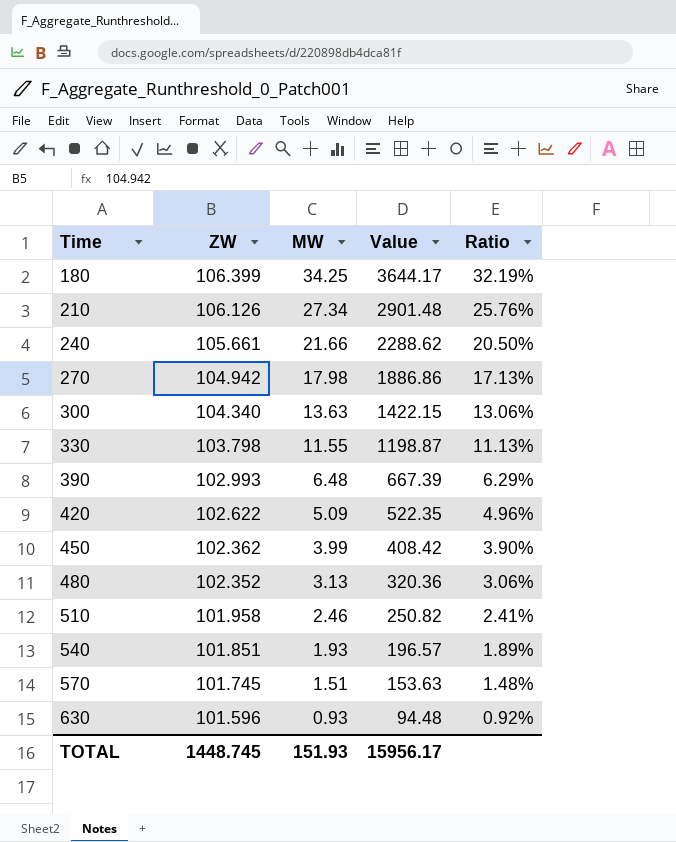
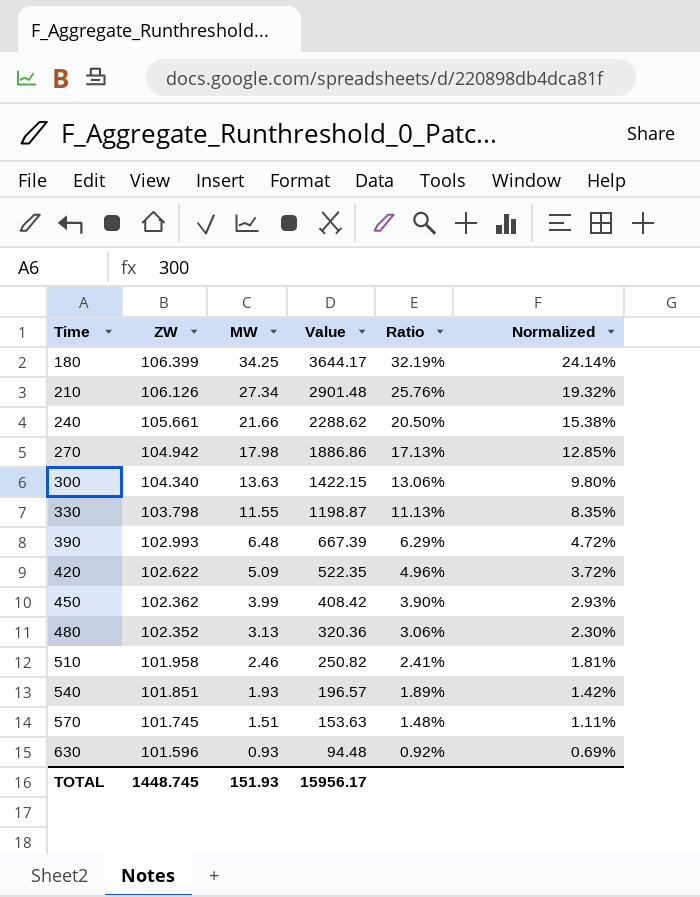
column Normalized | formula: none -> [Ratio] * 0.75

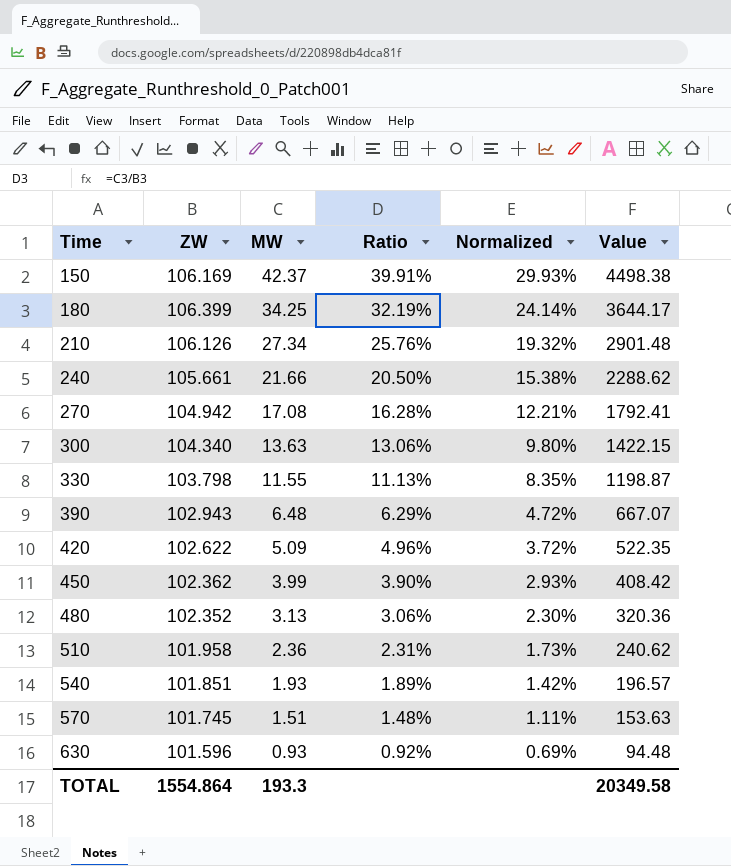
column Value | position: 4 -> 6
row 150: none -> 106.169 | 42.37 | 39.91% | 29.93% | 4498.38
270 | MW: 17.98 -> 17.08
270 | Ratio: 17.13% -> 16.28%
270 | Normalized: 12.85% -> 12.21%
270 | Value: 1886.86 -> 1792.41
390 | ZW: 102.993 -> 102.943
390 | Value: 667.39 -> 667.07
510 | MW: 2.46 -> 2.36
510 | Ratio: 2.41% -> 2.31%
510 | Normalized: 1.81% -> 1.73%
510 | Value: 250.82 -> 240.62
TOTAL | ZW: 1448.745 -> 1554.864
TOTAL | MW: 151.93 -> 193.3
TOTAL | Value: 15956.17 -> 20349.58

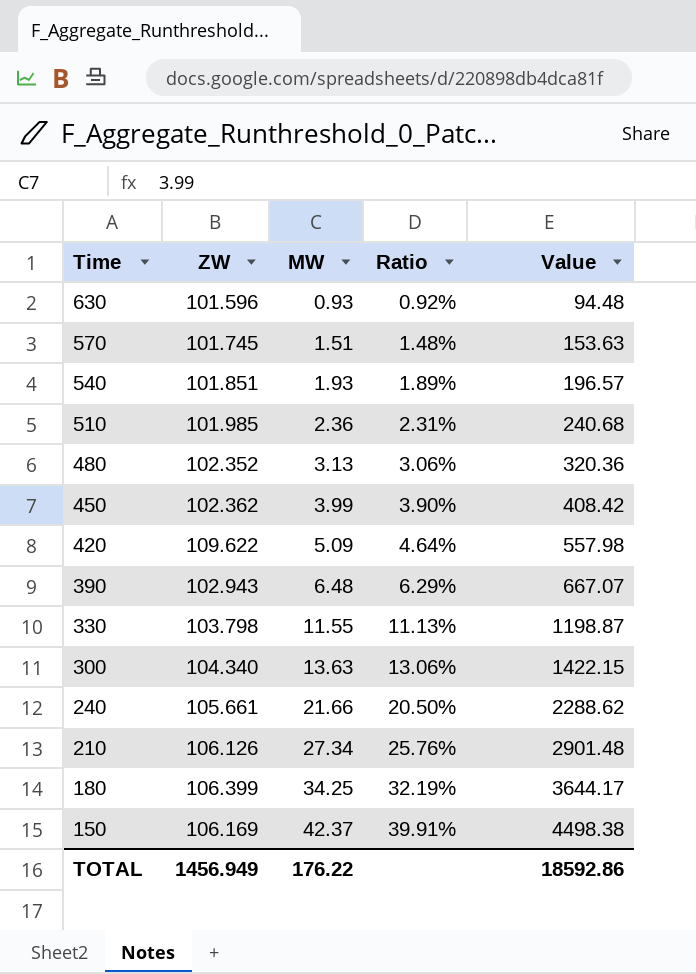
row order: Time ascending -> Time descending
column Normalized | formula: [Ratio] * 0.75 -> none
row 270: 104.942 | 17.08 | 16.28% | 12.21% | 1792.41 -> none
510 | ZW: 101.958 -> 101.985
510 | Value: 240.62 -> 240.68
420 | ZW: 102.622 -> 109.622
420 | Ratio: 4.96% -> 4.64%
420 | Value: 522.35 -> 557.98
TOTAL | ZW: 1554.864 -> 1456.949
TOTAL | MW: 193.3 -> 176.22
TOTAL | Value: 20349.58 -> 18592.86

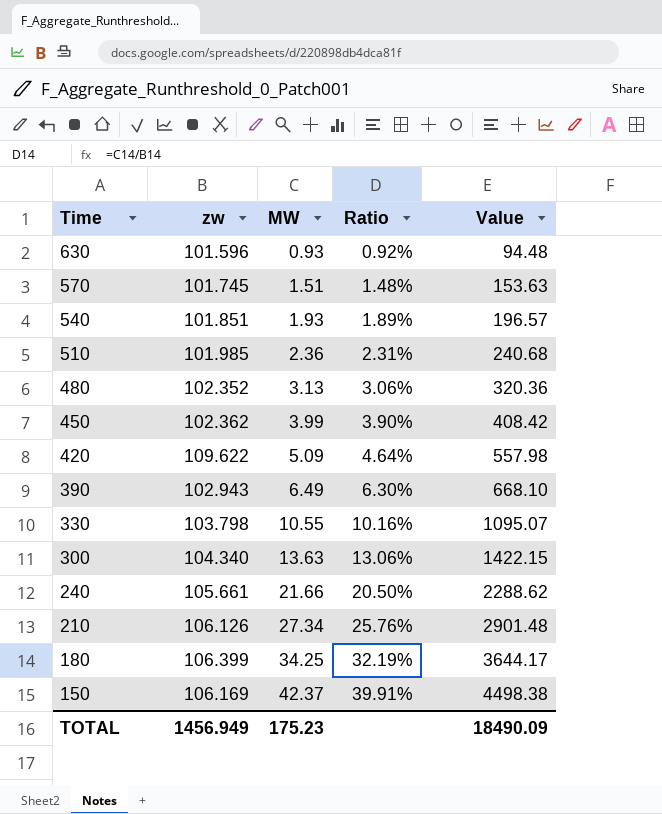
column name: ZW -> zw
390 | MW: 6.48 -> 6.49
390 | Ratio: 6.29% -> 6.30%
390 | Value: 667.07 -> 668.10
330 | MW: 11.55 -> 10.55
330 | Ratio: 11.13% -> 10.16%
330 | Value: 1198.87 -> 1095.07
TOTAL | MW: 176.22 -> 175.23
TOTAL | Value: 18592.86 -> 18490.09

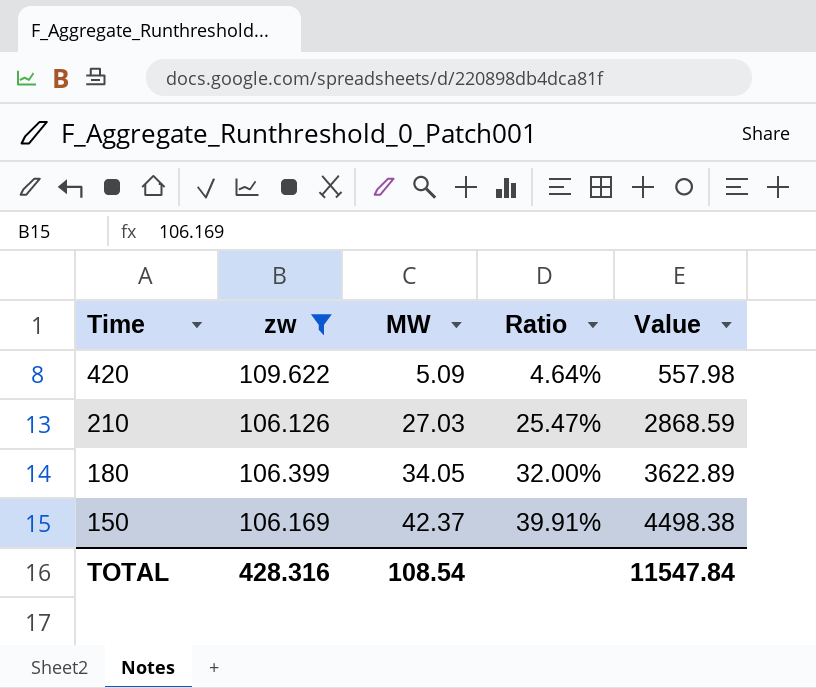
filter: none -> zw >= 106.126
210 | MW: 27.34 -> 27.03
210 | Ratio: 25.76% -> 25.47%
210 | Value: 2901.48 -> 2868.59
180 | MW: 34.25 -> 34.05
180 | Ratio: 32.19% -> 32.00%
180 | Value: 3644.17 -> 3622.89
TOTAL | zw: 1456.949 -> 428.316
TOTAL | MW: 175.23 -> 108.54
TOTAL | Value: 18490.09 -> 11547.84

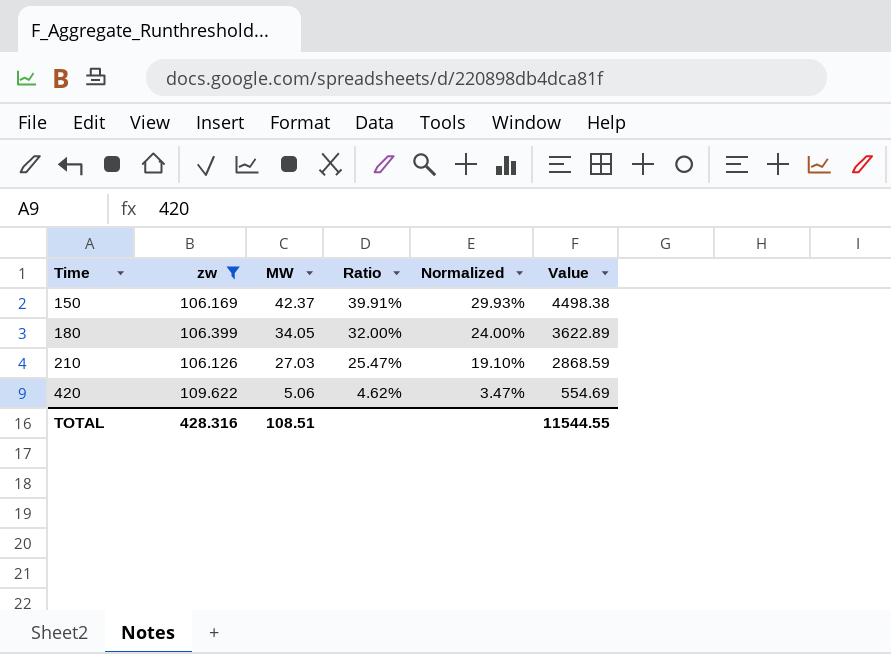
row order: Time descending -> Time ascending
column Normalized | formula: none -> [Ratio] * 0.75
420 | MW: 5.09 -> 5.06
420 | Ratio: 4.64% -> 4.62%
420 | Value: 557.98 -> 554.69
TOTAL | MW: 108.54 -> 108.51
TOTAL | Value: 11547.84 -> 11544.55

